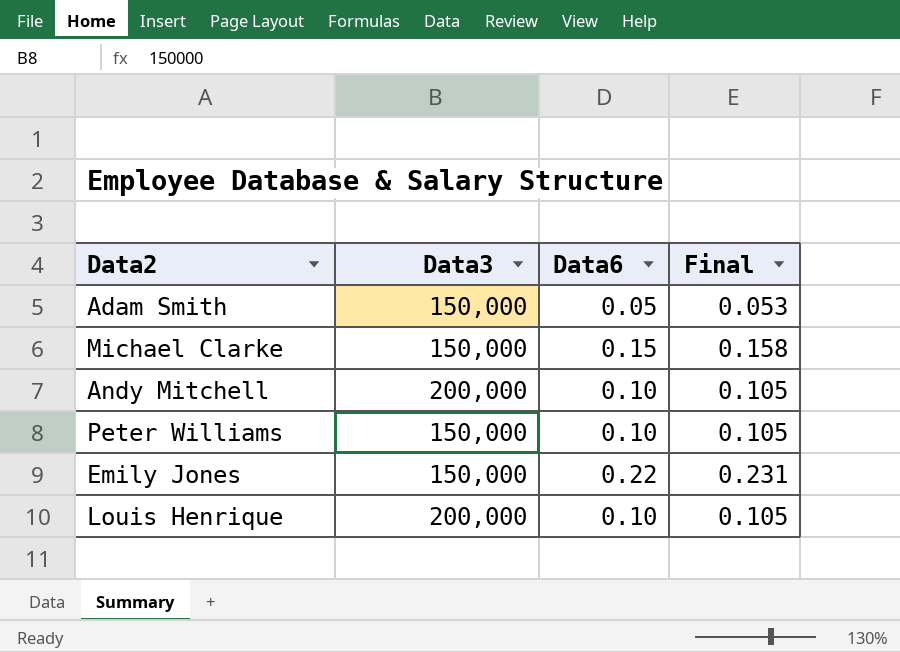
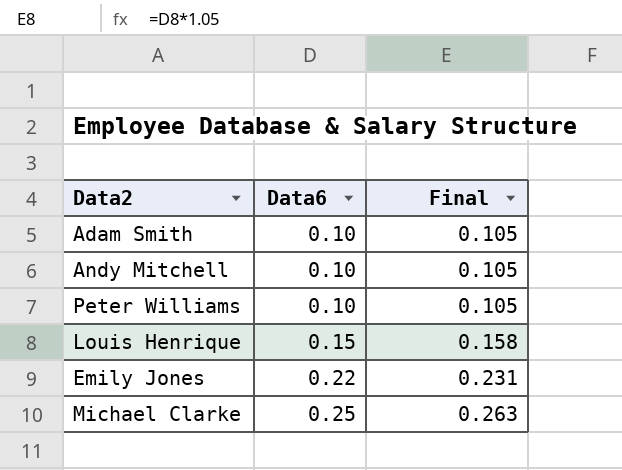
row order: none -> Data6 ascending
column Data3 | position: 2 -> none
Adam Smith | Data6: 0.05 -> 0.10
Adam Smith | Final: 0.053 -> 0.105
Louis Henrique | Data6: 0.10 -> 0.15
Louis Henrique | Final: 0.105 -> 0.158
Michael Clarke | Data6: 0.15 -> 0.25
Michael Clarke | Final: 0.158 -> 0.263

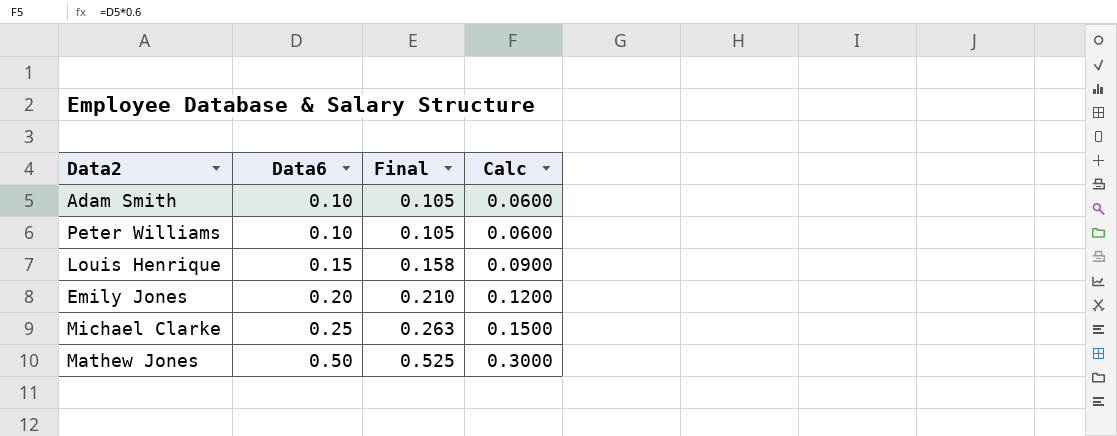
column Calc | formula: none -> [Data6] * 0.6
row Andy Mitchell: 0.10 | 0.105 -> none
Emily Jones | Data6: 0.22 -> 0.20
Emily Jones | Final: 0.231 -> 0.210
row Mathew Jones: none -> 0.50 | 0.525 | 0.3000

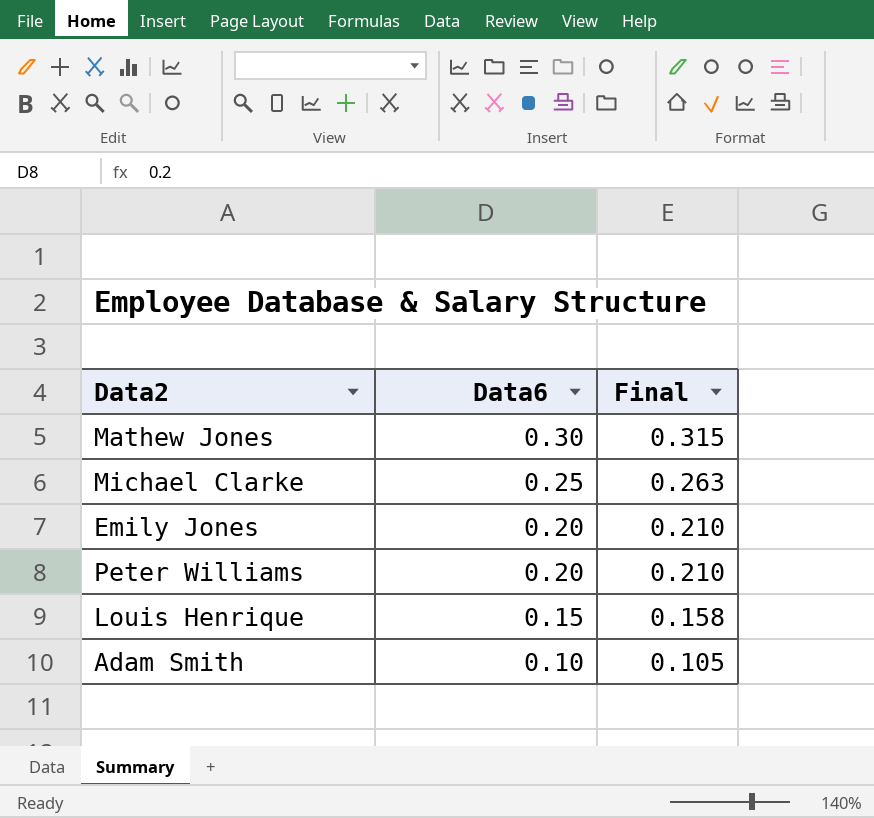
row order: Data6 ascending -> Data6 descending
column Calc | formula: [Data6] * 0.6 -> none
Mathew Jones | Data6: 0.50 -> 0.30
Mathew Jones | Final: 0.525 -> 0.315
Peter Williams | Data6: 0.10 -> 0.20
Peter Williams | Final: 0.105 -> 0.210

